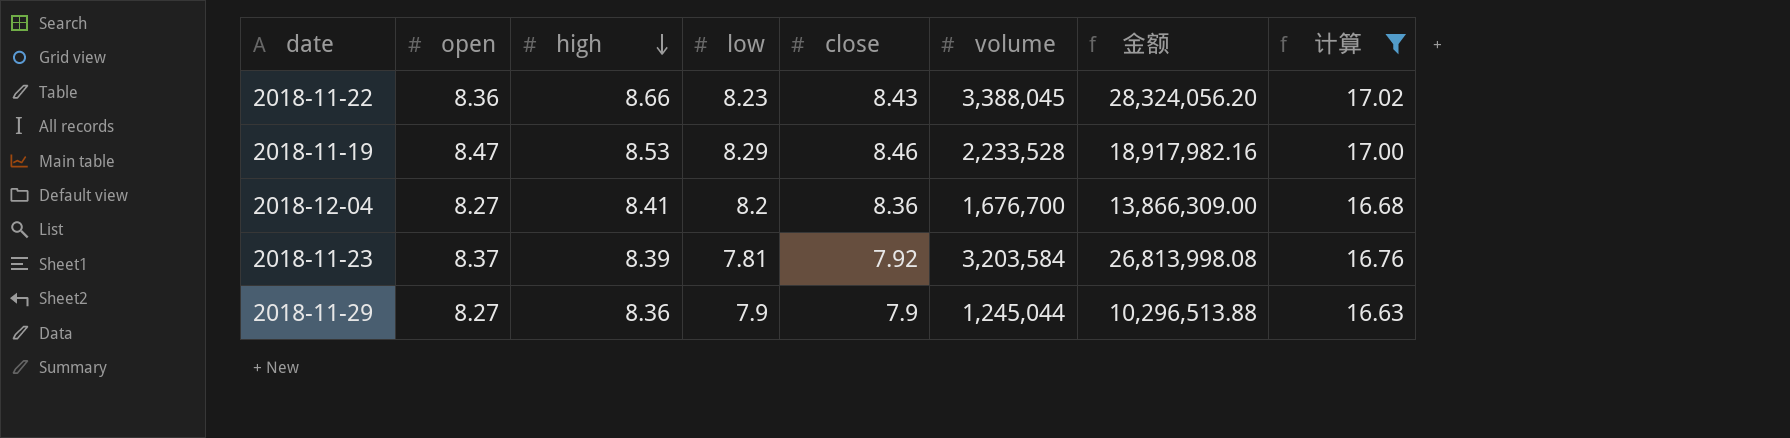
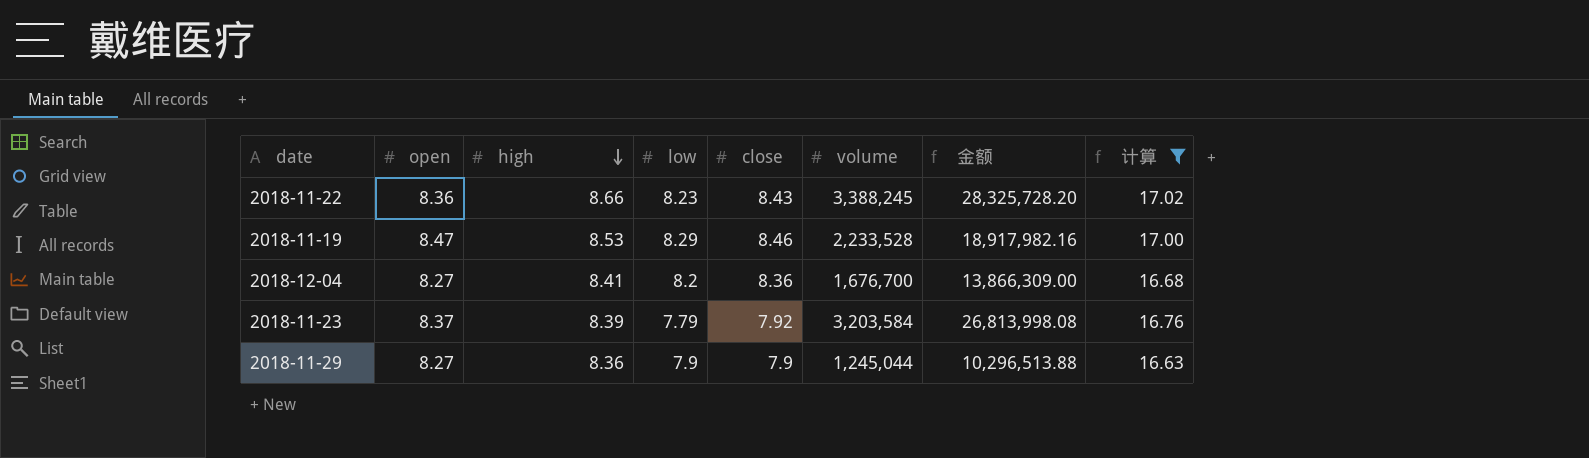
2018-11-22 | volume: 3,388,045 -> 3,388,245
2018-11-22 | 金额: 28,324,056.20 -> 28,325,728.20
2018-11-23 | low: 7.81 -> 7.79

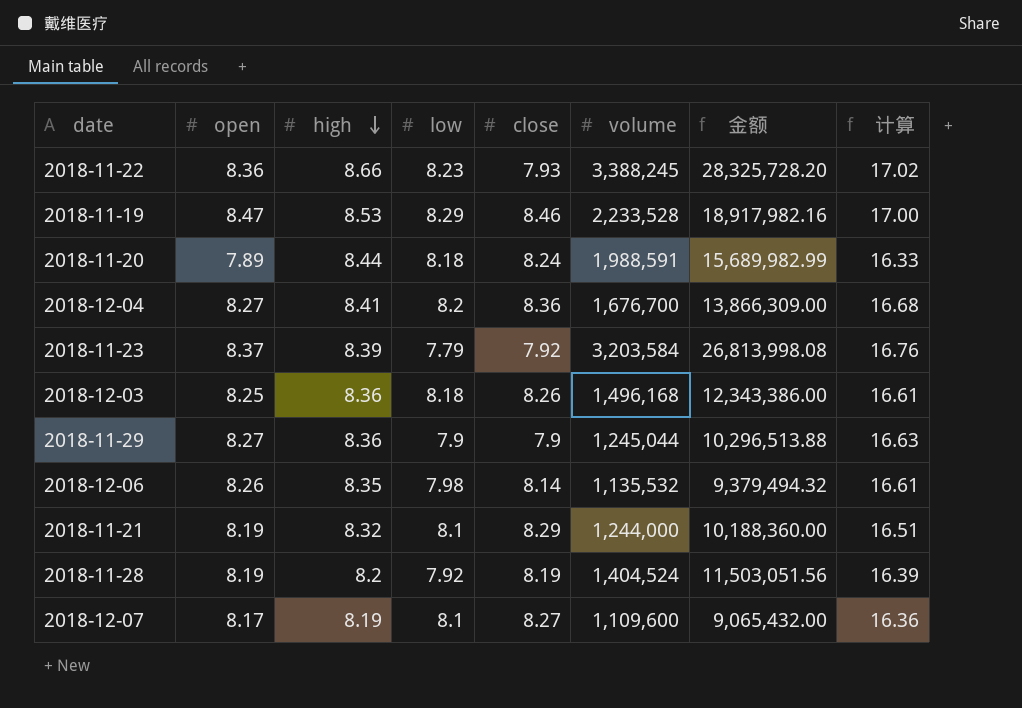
filter: 计算 >= 16.63 -> none
2018-11-22 | close: 8.43 -> 7.93

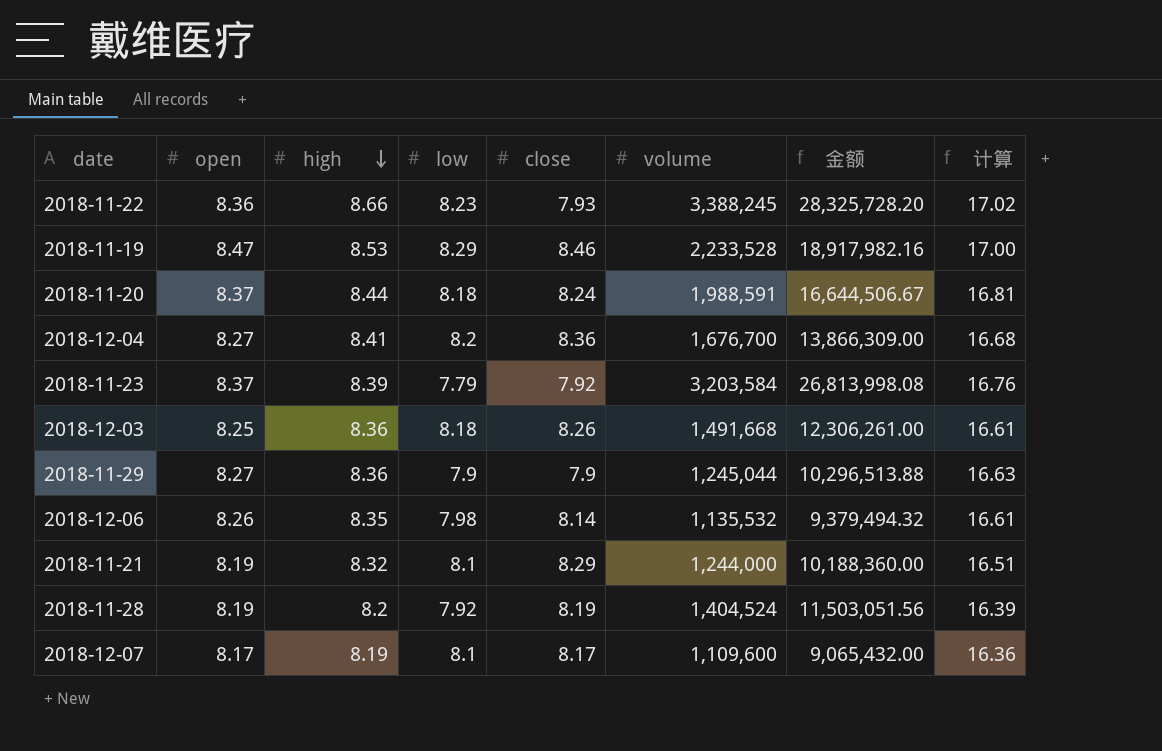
2018-11-20 | open: 7.89 -> 8.37
2018-11-20 | 金额: 15,689,982.99 -> 16,644,506.67
2018-11-20 | 计算: 16.33 -> 16.81
2018-12-03 | volume: 1,496,168 -> 1,491,668
2018-12-03 | 金额: 12,343,386.00 -> 12,306,261.00
2018-12-07 | close: 8.27 -> 8.17

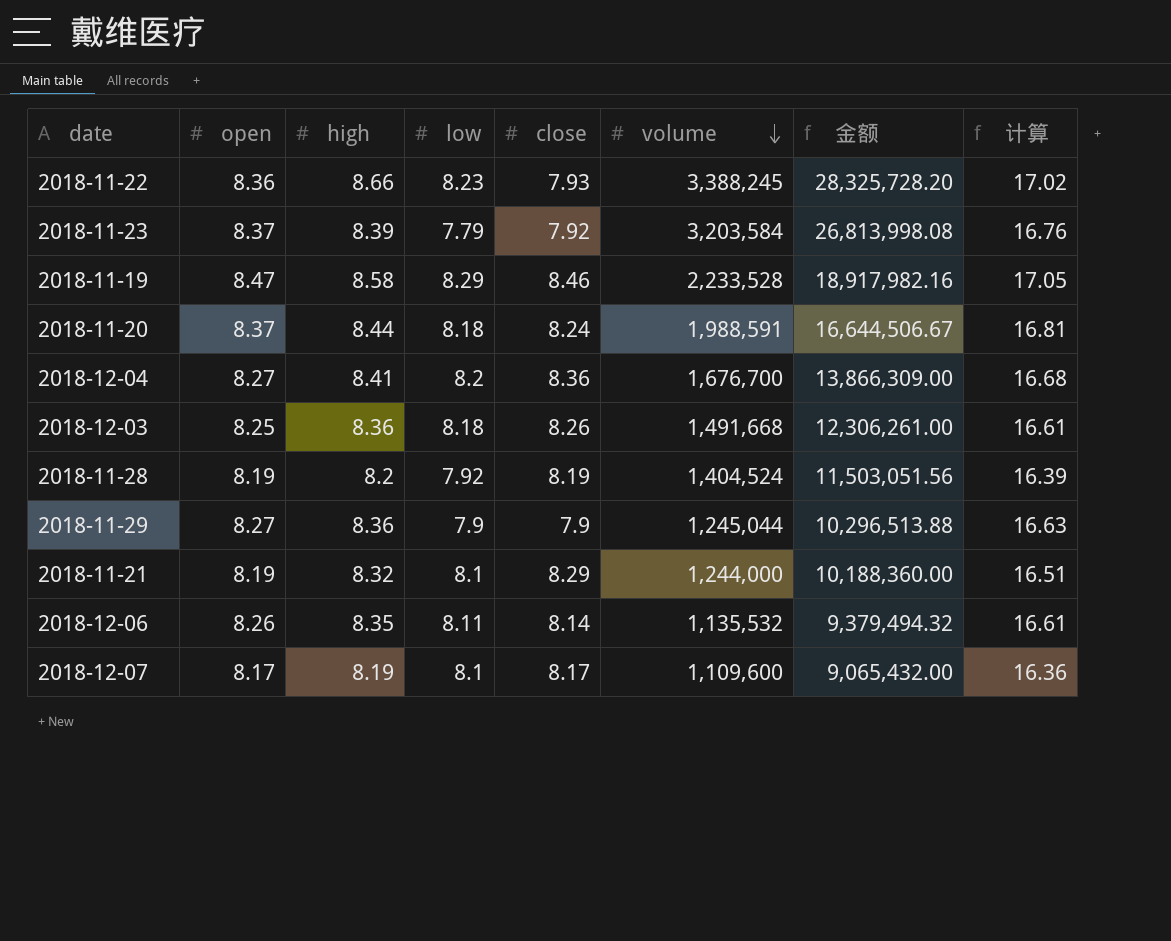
row order: high descending -> volume descending
2018-11-19 | high: 8.53 -> 8.58
2018-11-19 | 计算: 17.00 -> 17.05
2018-12-06 | low: 7.98 -> 8.11

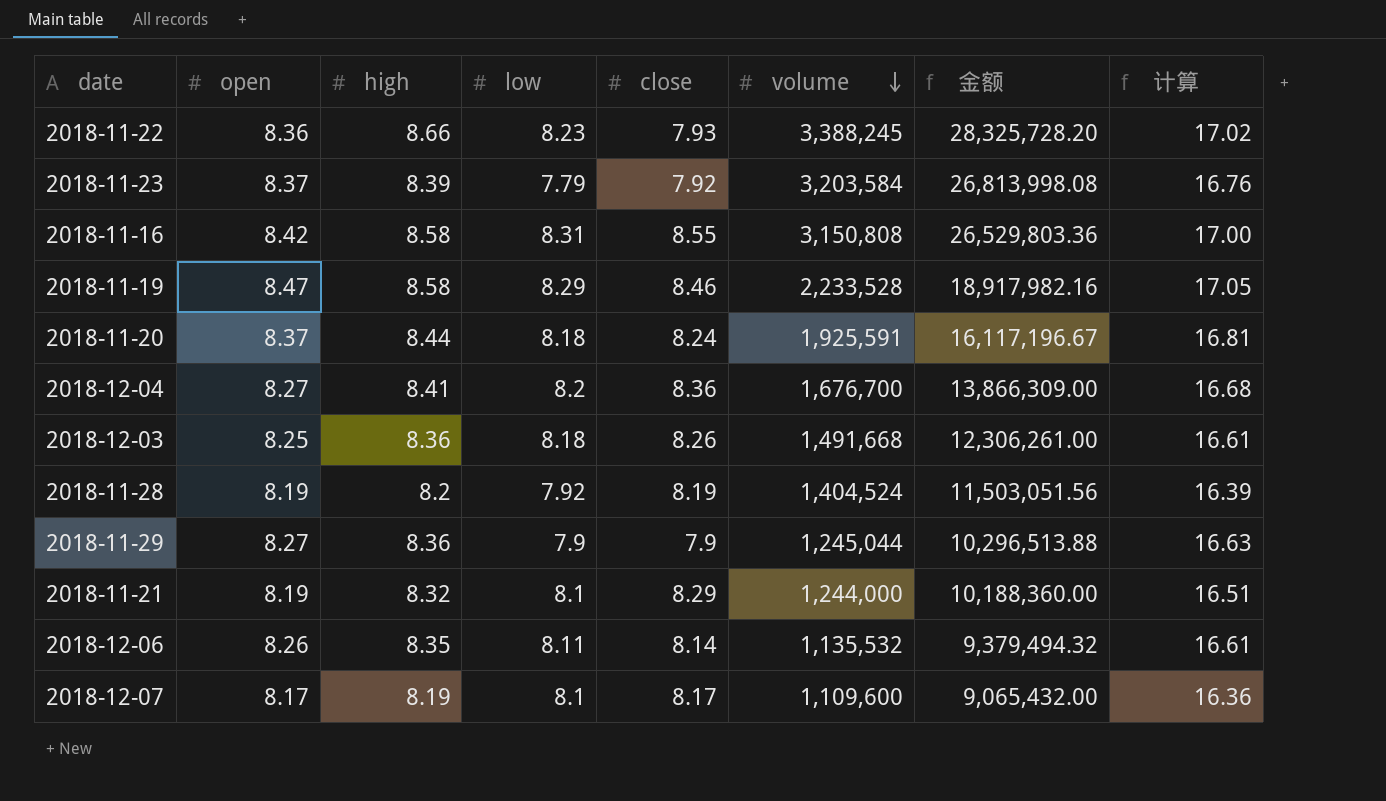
row 2018-11-16: none -> 8.42 | 8.58 | 8.31 | 8.55 | 3,150,808 | 26,529,803.36 | 17.00
2018-11-20 | volume: 1,988,591 -> 1,925,591
2018-11-20 | 金额: 16,644,506.67 -> 16,117,196.67

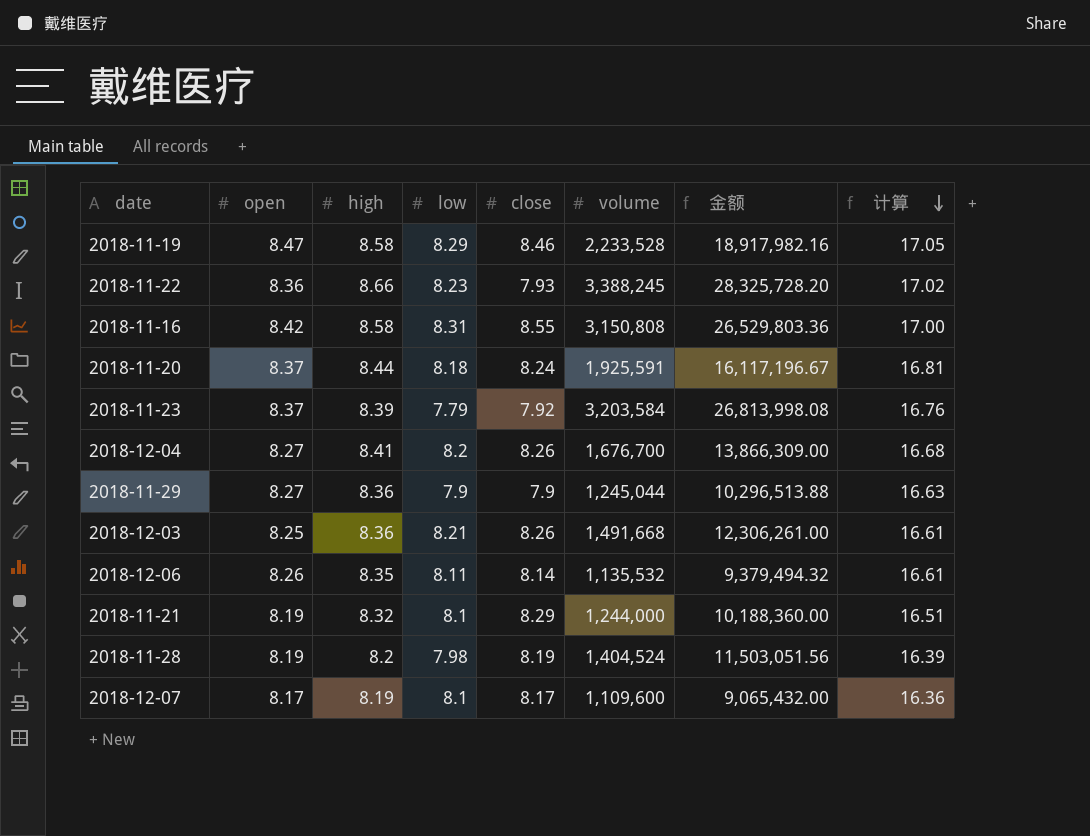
row order: volume descending -> 计算 descending
2018-12-04 | close: 8.36 -> 8.26
2018-12-03 | low: 8.18 -> 8.21
2018-11-28 | low: 7.92 -> 7.98

